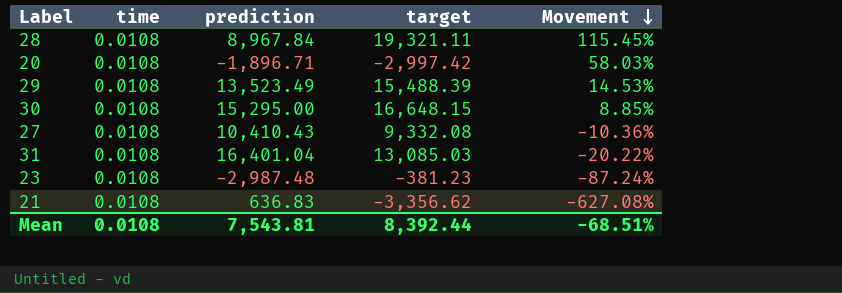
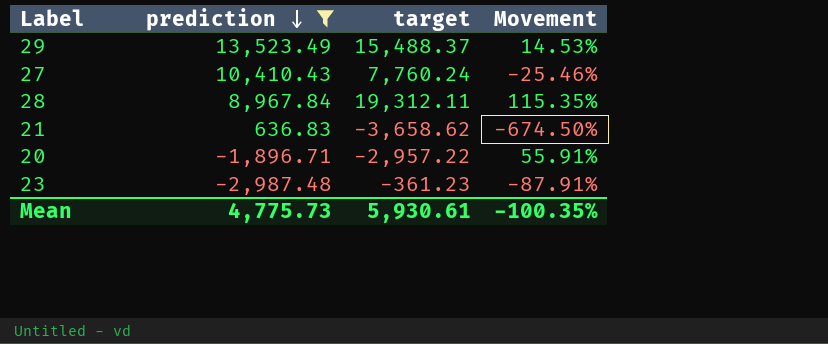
filter: none -> prediction <= 13,523.49
row order: Movement descending -> prediction descending
column time | position: 2 -> none
29 | target: 15,488.39 -> 15,488.37
27 | target: 9,332.08 -> 7,760.24
27 | Movement: -10.36% -> -25.46%
28 | target: 19,321.11 -> 19,312.11
28 | Movement: 115.45% -> 115.35%
21 | target: -3,356.62 -> -3,658.62
21 | Movement: -627.08% -> -674.50%
20 | target: -2,997.42 -> -2,957.22
20 | Movement: 58.03% -> 55.91%
23 | target: -381.23 -> -361.23
23 | Movement: -87.24% -> -87.91%
Mean | prediction: 7,543.81 -> 4,775.73
Mean | target: 8,392.44 -> 5,930.61
Mean | Movement: -68.51% -> -100.35%

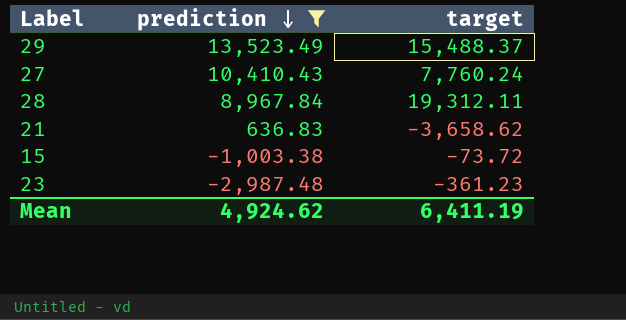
column Movement | formula: ([target] - [prediction]) / [prediction] -> none
row 20: -1,896.71 | -2,957.22 | 55.91% -> none
row 15: none -> -1,003.38 | -73.72
Mean | prediction: 4,775.73 -> 4,924.62
Mean | target: 5,930.61 -> 6,411.19

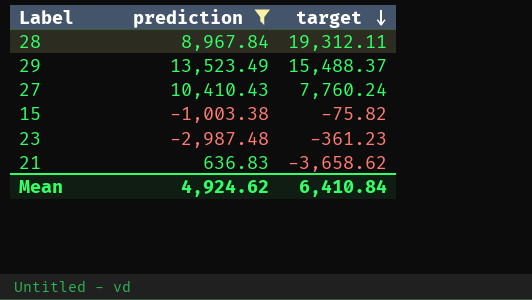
row order: prediction descending -> target descending
15 | target: -73.72 -> -75.82
Mean | target: 6,411.19 -> 6,410.84

